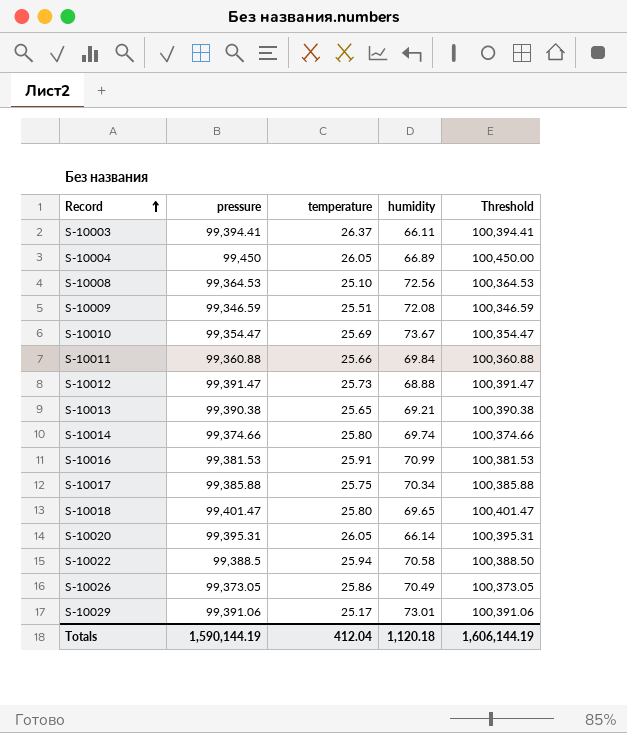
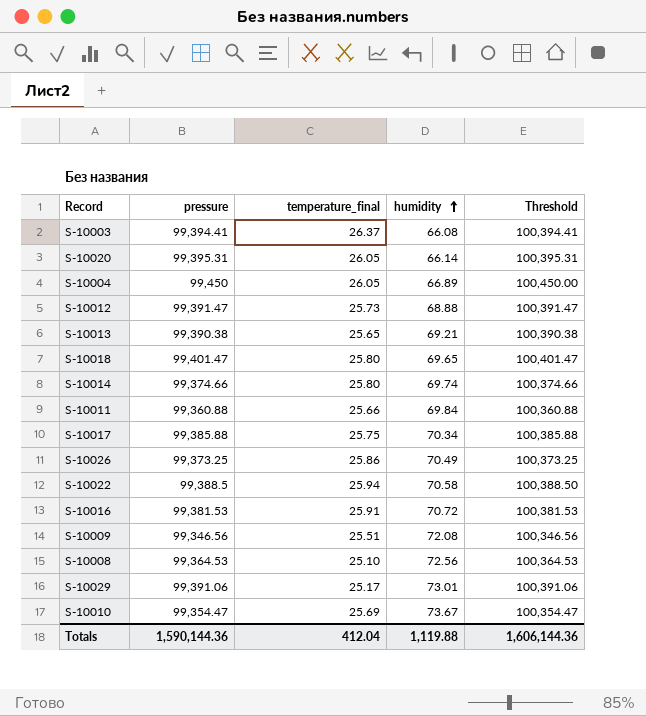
row order: Record ascending -> humidity ascending
column name: temperature -> temperature_final
S-10003 | humidity: 66.11 -> 66.08
S-10026 | pressure: 99,373.05 -> 99,373.25
S-10026 | Threshold: 100,373.05 -> 100,373.25
S-10016 | humidity: 70.99 -> 70.72
S-10009 | pressure: 99,346.59 -> 99,346.56
S-10009 | Threshold: 100,346.59 -> 100,346.56
Totals | pressure: 1,590,144.19 -> 1,590,144.36
Totals | humidity: 1,120.18 -> 1,119.88
Totals | Threshold: 1,606,144.19 -> 1,606,144.36

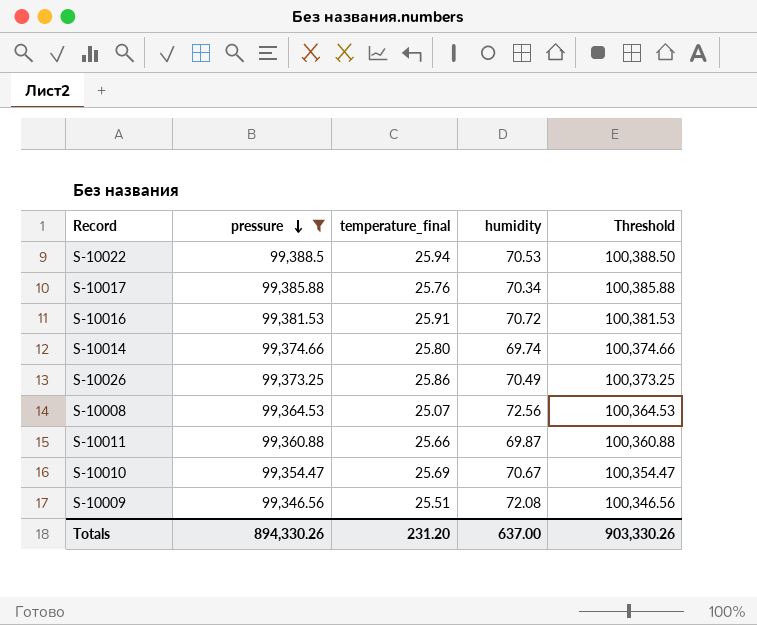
filter: none -> pressure <= 99,388.5
row order: humidity ascending -> pressure descending
S-10022 | humidity: 70.58 -> 70.53
S-10017 | temperature_final: 25.75 -> 25.76
S-10008 | temperature_final: 25.10 -> 25.07
S-10011 | humidity: 69.84 -> 69.87
S-10010 | humidity: 73.67 -> 70.67
Totals | pressure: 1,590,144.36 -> 894,330.26
Totals | temperature_final: 412.04 -> 231.20
Totals | humidity: 1,119.88 -> 637.00
Totals | Threshold: 1,606,144.36 -> 903,330.26

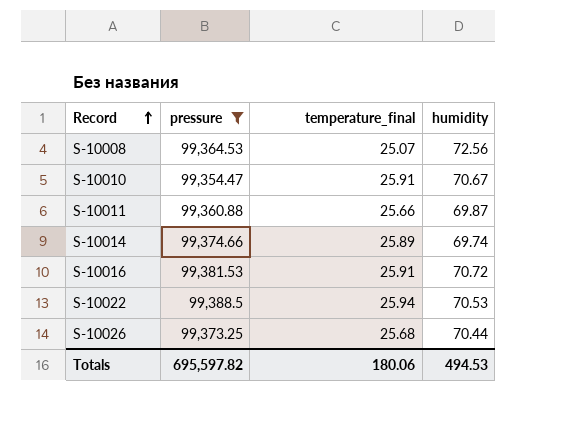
row order: pressure descending -> Record ascending
column Threshold | formula: [pressure] + 1000 -> none
row S-10017: 99,385.88 | 25.76 | 70.34 | 100,385.88 -> none
row S-10009: 99,346.56 | 25.51 | 72.08 | 100,346.56 -> none
S-10010 | temperature_final: 25.69 -> 25.91
S-10014 | temperature_final: 25.80 -> 25.89
S-10026 | temperature_final: 25.86 -> 25.68
S-10026 | humidity: 70.49 -> 70.44
Totals | pressure: 894,330.26 -> 695,597.82
Totals | temperature_final: 231.20 -> 180.06
Totals | humidity: 637.00 -> 494.53

